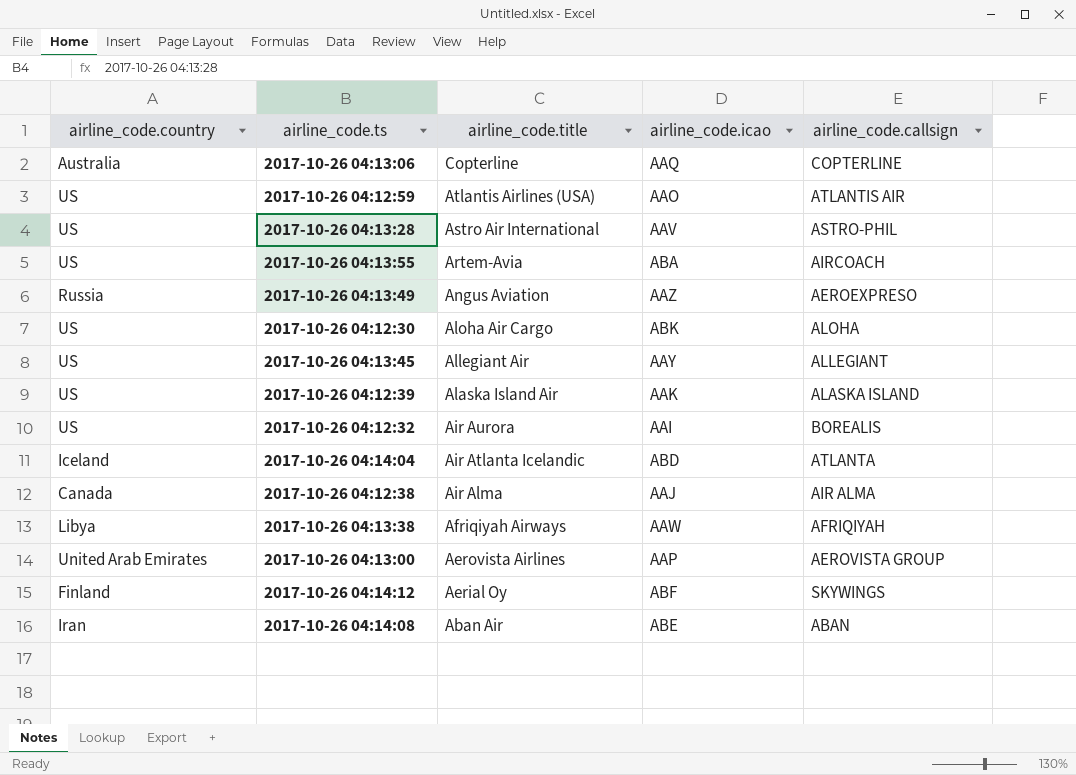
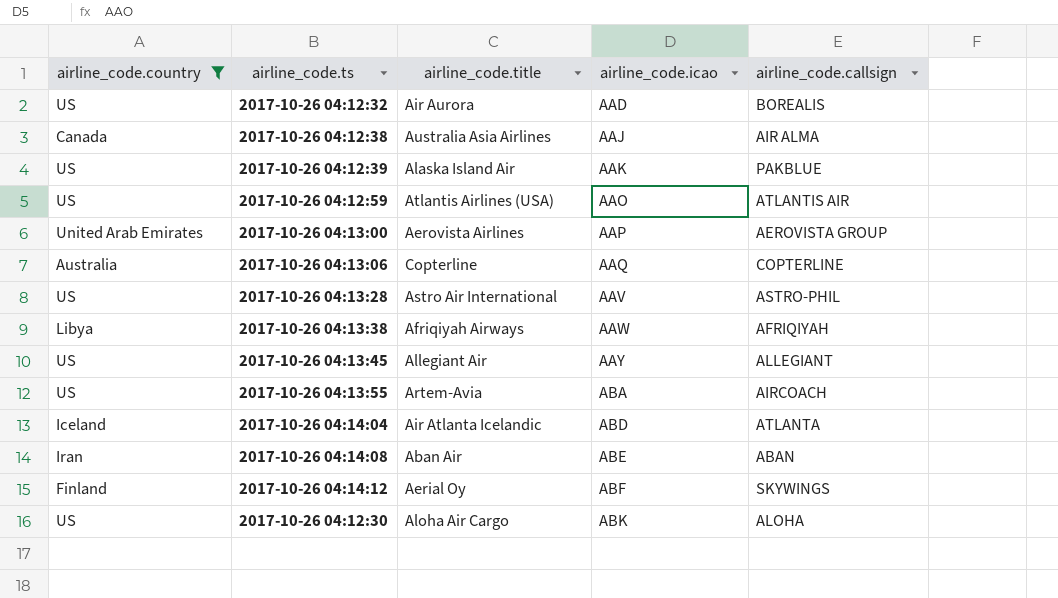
filter: none -> airline_code.country != Russia
row order: airline_code.title descending -> airline_code.icao ascending
2017-10-26 04:12:32 | airline_code.icao: AAI -> AAD
2017-10-26 04:12:38 | airline_code.title: Air Alma -> Australia Asia Airlines
2017-10-26 04:12:39 | airline_code.callsign: ALASKA ISLAND -> PAKBLUE

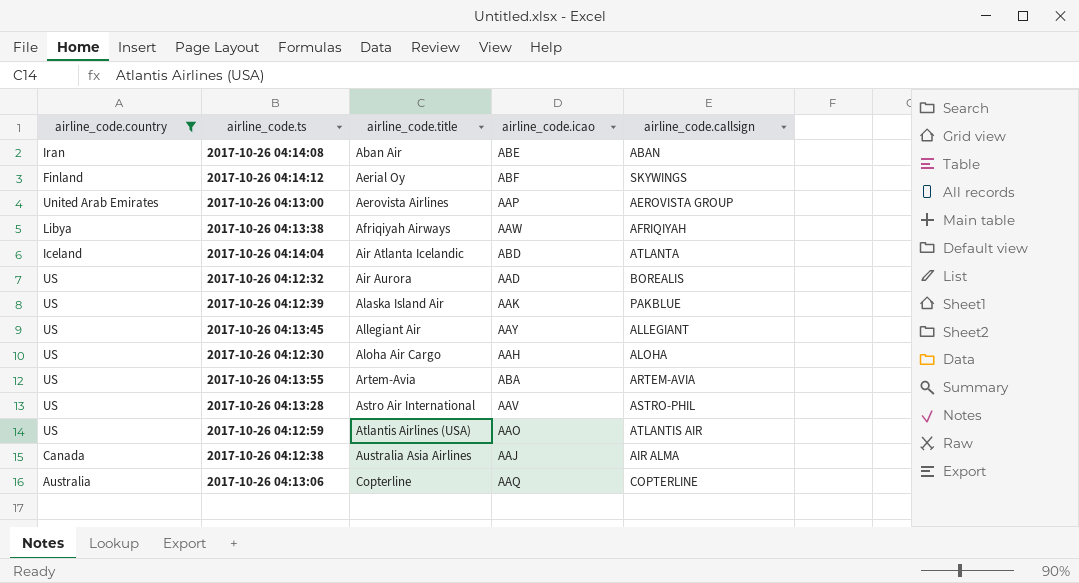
row order: airline_code.icao ascending -> airline_code.title ascending
2017-10-26 04:12:30 | airline_code.icao: ABK -> AAH
2017-10-26 04:13:55 | airline_code.callsign: AIRCOACH -> ARTEM-AVIA

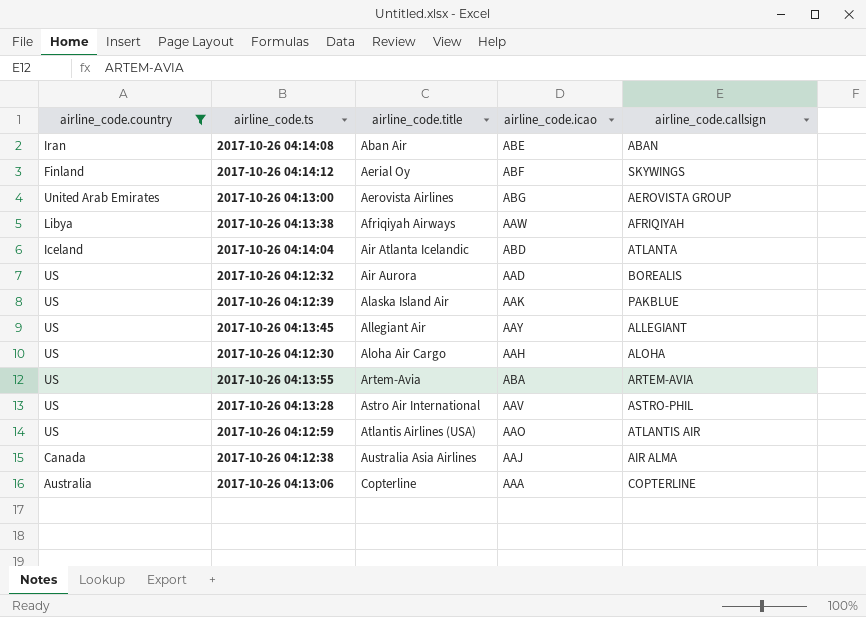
2017-10-26 04:13:00 | airline_code.icao: AAP -> ABG
2017-10-26 04:13:06 | airline_code.icao: AAQ -> AAA

